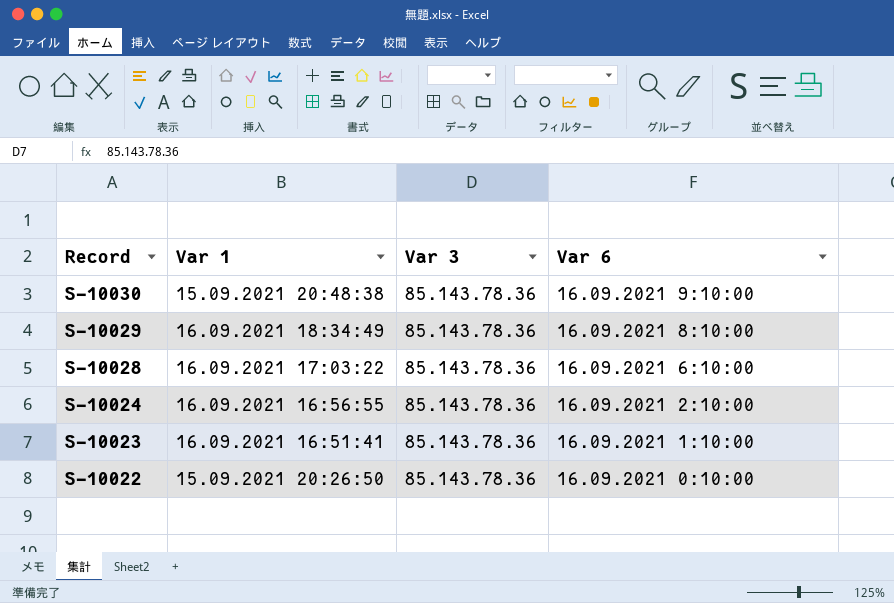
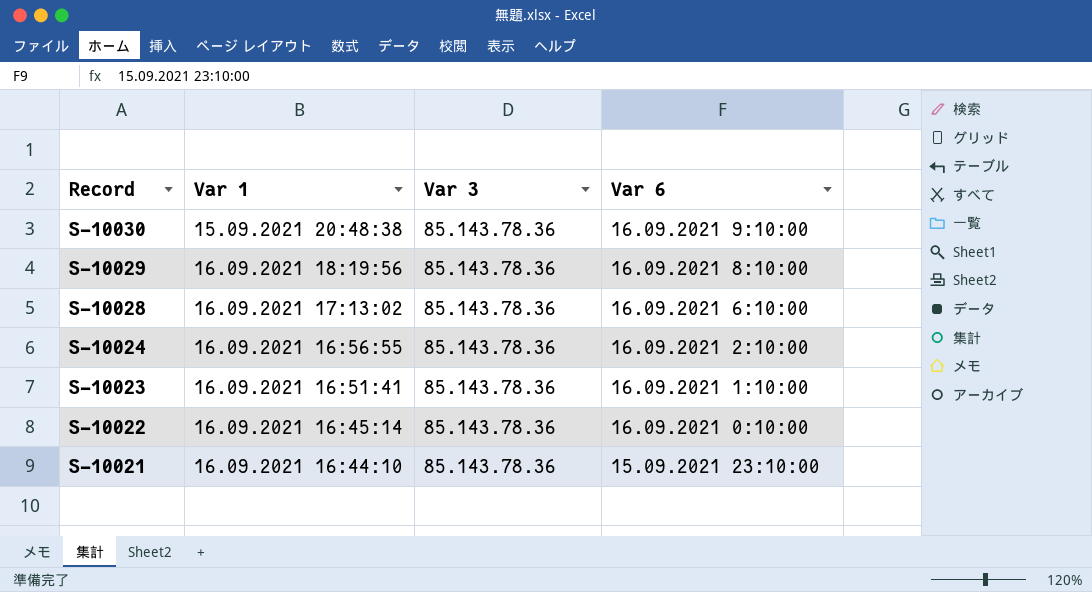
S-10029 | Var 1: 16.09.2021 18:34:49 -> 16.09.2021 18:19:56
S-10028 | Var 1: 16.09.2021 17:03:22 -> 16.09.2021 17:13:02
S-10022 | Var 1: 15.09.2021 20:26:50 -> 16.09.2021 16:45:14
row S-10021: none -> 16.09.2021 16:44:10 | 85.143.78.36 | 15.09.2021 23:10:00

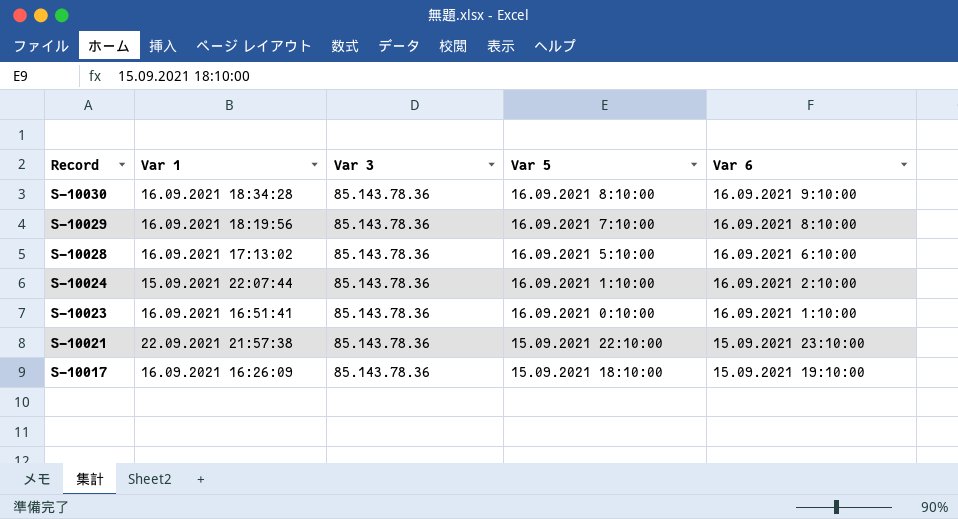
column Var 5 | position: none -> 4
row S-10022: 16.09.2021 16:45:14 | 85.143.78.36 | 16.09.2021 0:10:00 -> none
S-10030 | Var 1: 15.09.2021 20:48:38 -> 16.09.2021 18:34:28
S-10024 | Var 1: 16.09.2021 16:56:55 -> 15.09.2021 22:07:44
S-10021 | Var 1: 16.09.2021 16:44:10 -> 22.09.2021 21:57:38
row S-10017: none -> 16.09.2021 16:26:09 | 85.143.78.36 | 15.09.2021 18:10:00 | 15.09.2021 19:10:00

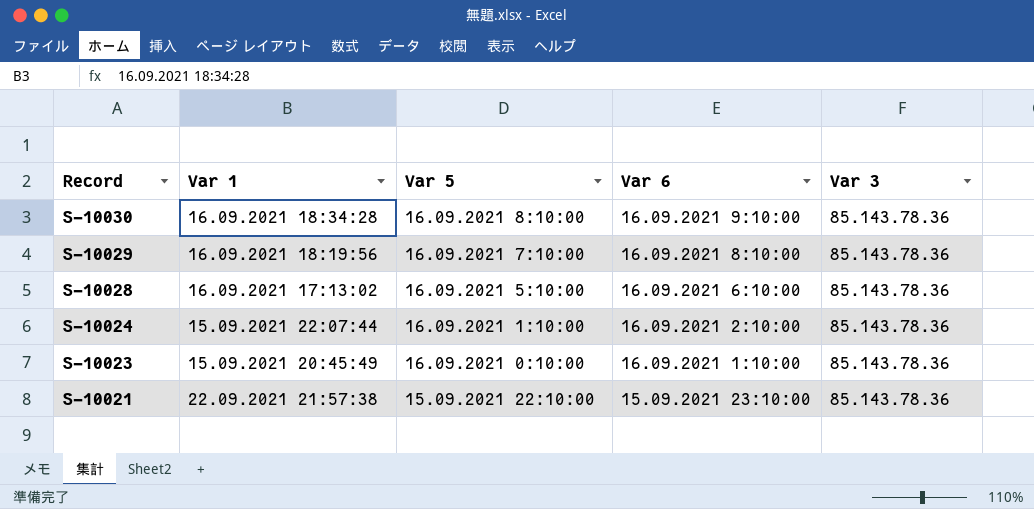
column Var 3 | position: 3 -> 5
row S-10017: 16.09.2021 16:26:09 | 85.143.78.36 | 15.09.2021 18:10:00 | 15.09.2021 19:10:00 -> none
S-10023 | Var 1: 16.09.2021 16:51:41 -> 15.09.2021 20:45:49

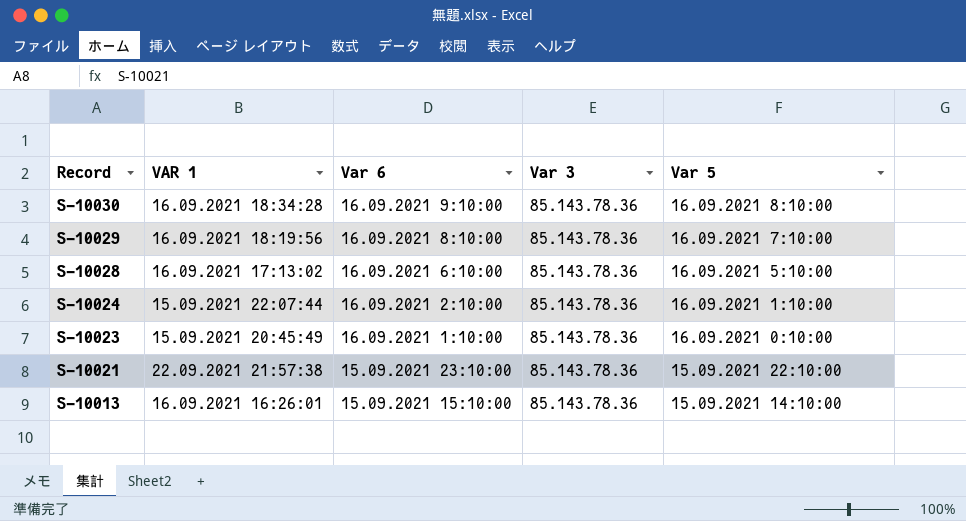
column name: Var 1 -> VAR 1
column Var 5 | position: 3 -> 5
row S-10013: none -> 16.09.2021 16:26:01 | 15.09.2021 15:10:00 | 85.143.78.36 | 15.09.2021 14:10:00

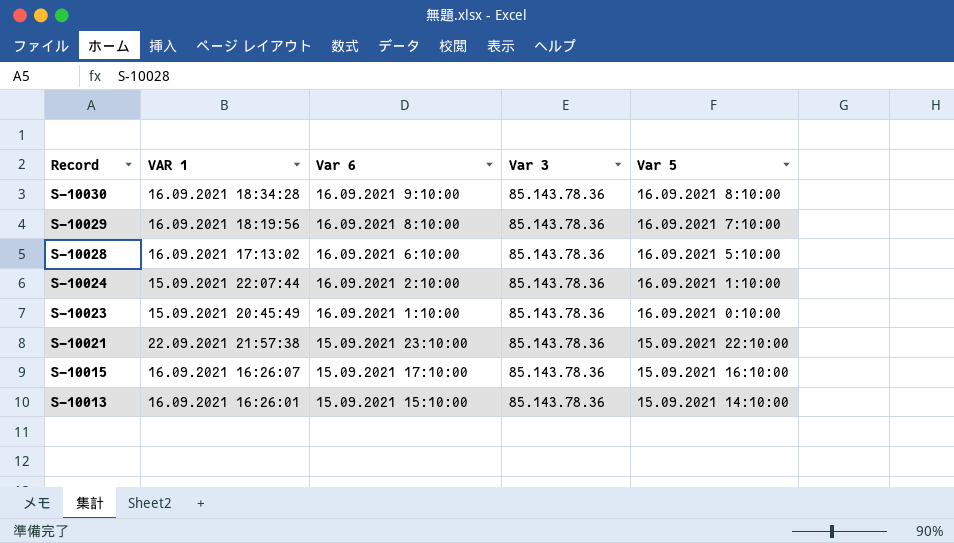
row S-10015: none -> 16.09.2021 16:26:07 | 15.09.2021 17:10:00 | 85.143.78.36 | 15.09.2021 16:10:00

